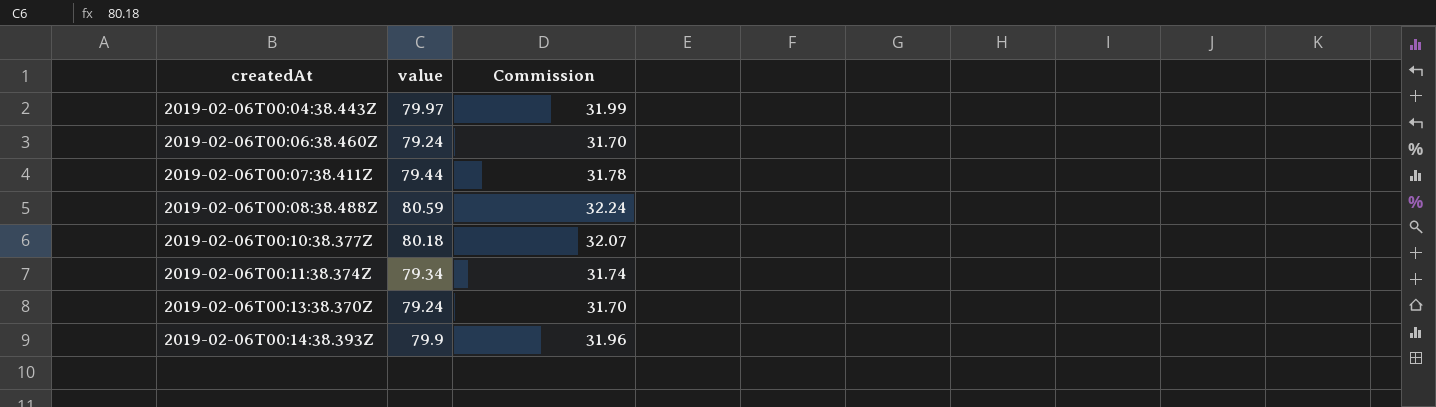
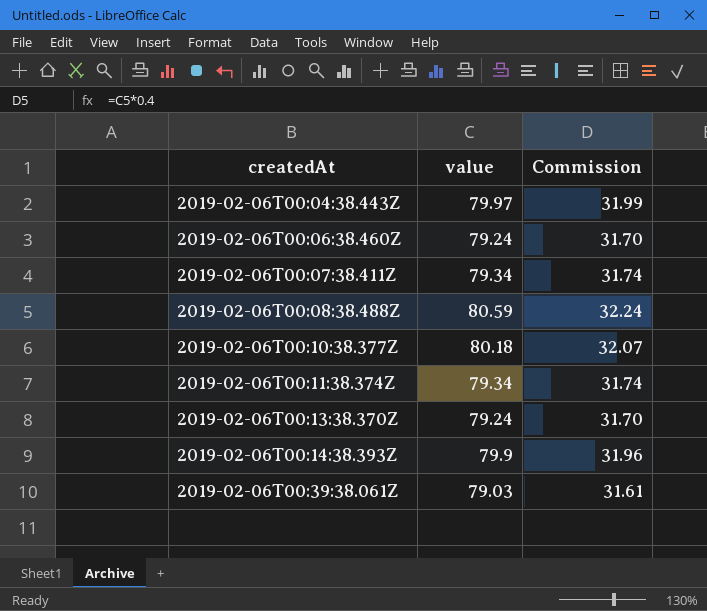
2019-02-06T00:07:38.411Z | value: 79.44 -> 79.34
2019-02-06T00:07:38.411Z | Commission: 31.78 -> 31.74
row 2019-02-06T00:39:38.061Z: none -> 79.03 | 31.61

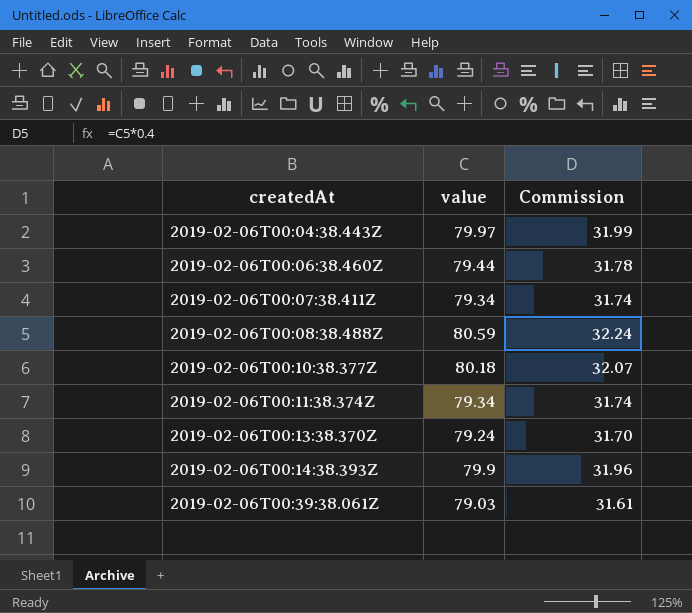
2019-02-06T00:06:38.460Z | value: 79.24 -> 79.44
2019-02-06T00:06:38.460Z | Commission: 31.70 -> 31.78

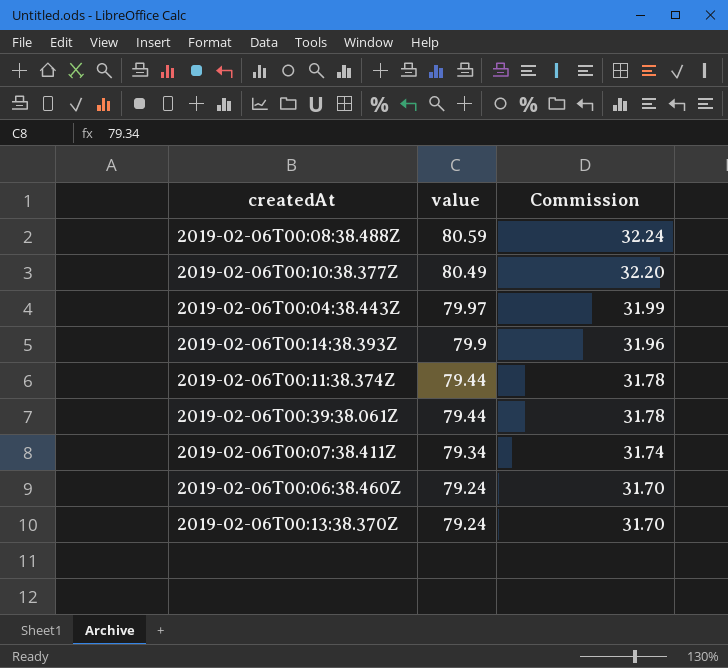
row order: createdAt ascending -> value descending
2019-02-06T00:10:38.377Z | value: 80.18 -> 80.49
2019-02-06T00:10:38.377Z | Commission: 32.07 -> 32.20
2019-02-06T00:11:38.374Z | value: 79.34 -> 79.44
2019-02-06T00:11:38.374Z | Commission: 31.74 -> 31.78
2019-02-06T00:39:38.061Z | value: 79.03 -> 79.44
2019-02-06T00:39:38.061Z | Commission: 31.61 -> 31.78
2019-02-06T00:06:38.460Z | value: 79.44 -> 79.24
2019-02-06T00:06:38.460Z | Commission: 31.78 -> 31.70

